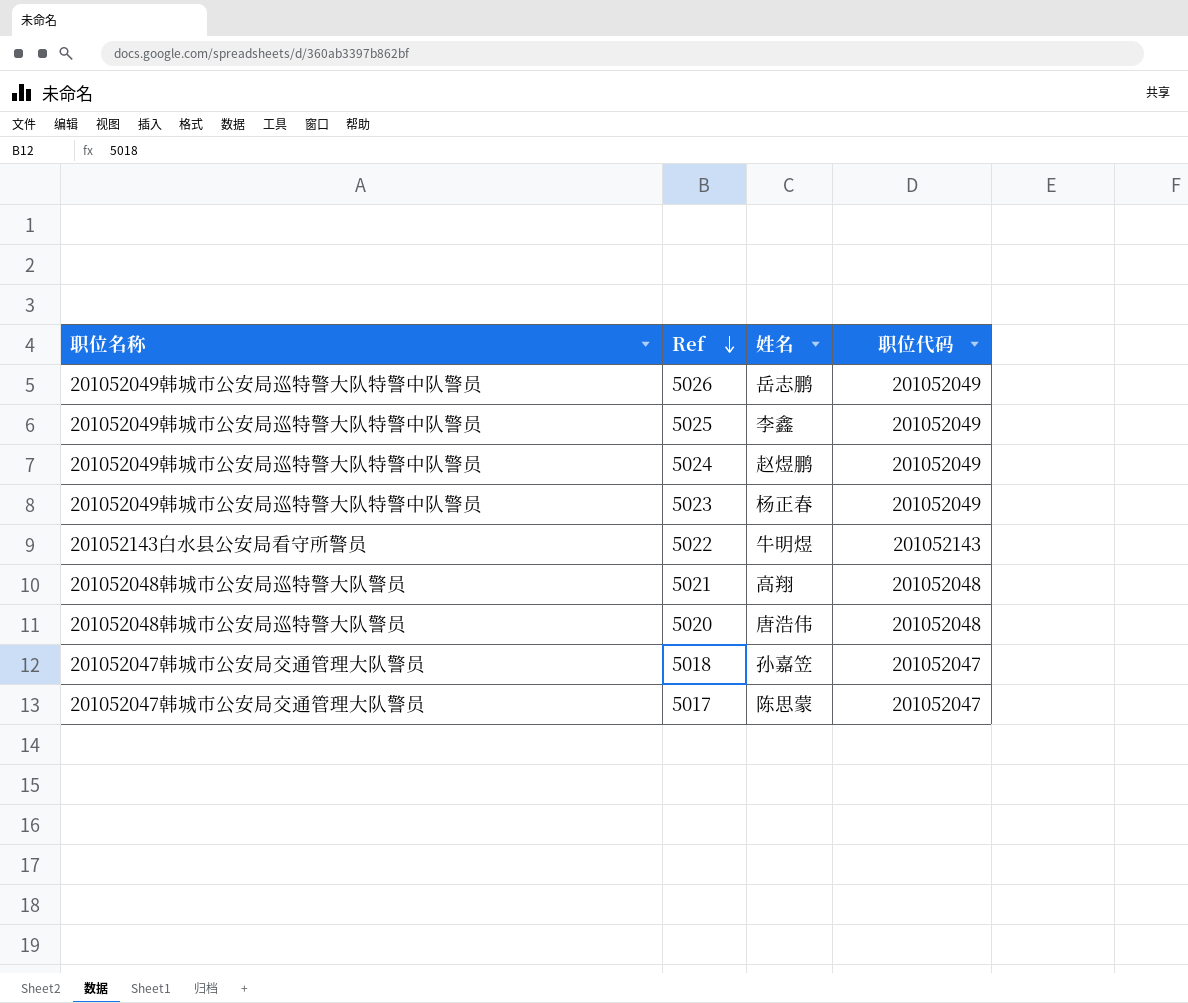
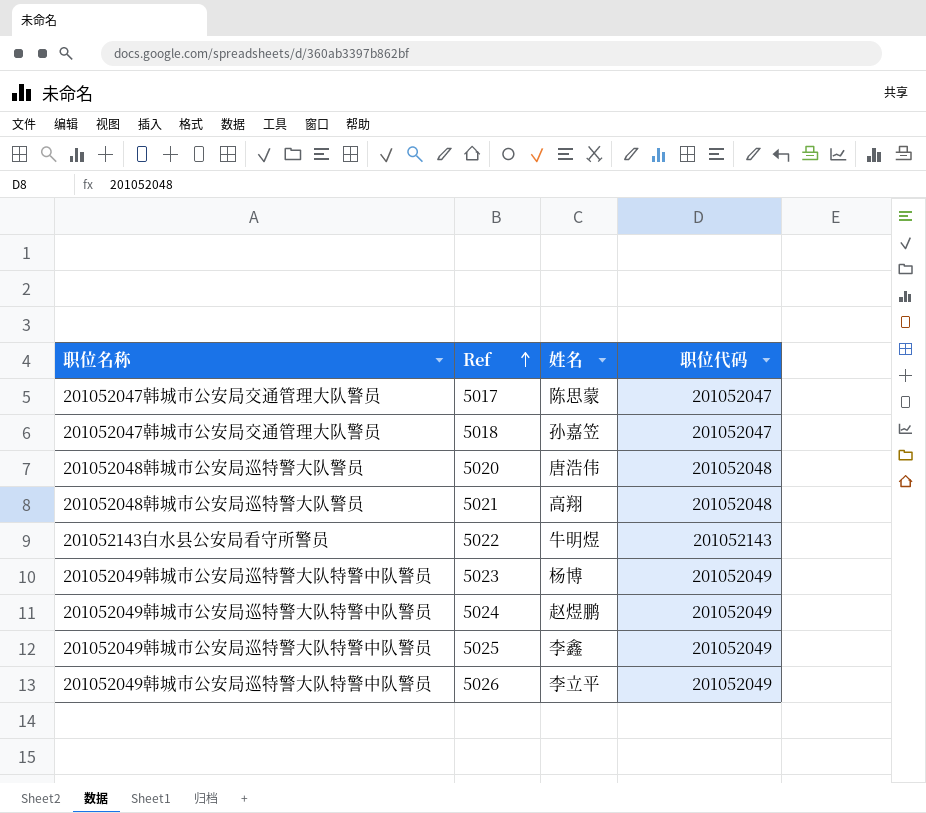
row order: Ref descending -> Ref ascending
5023 | 姓名: 杨正春 -> 杨博
5026 | 姓名: 岳志鹏 -> 李立平

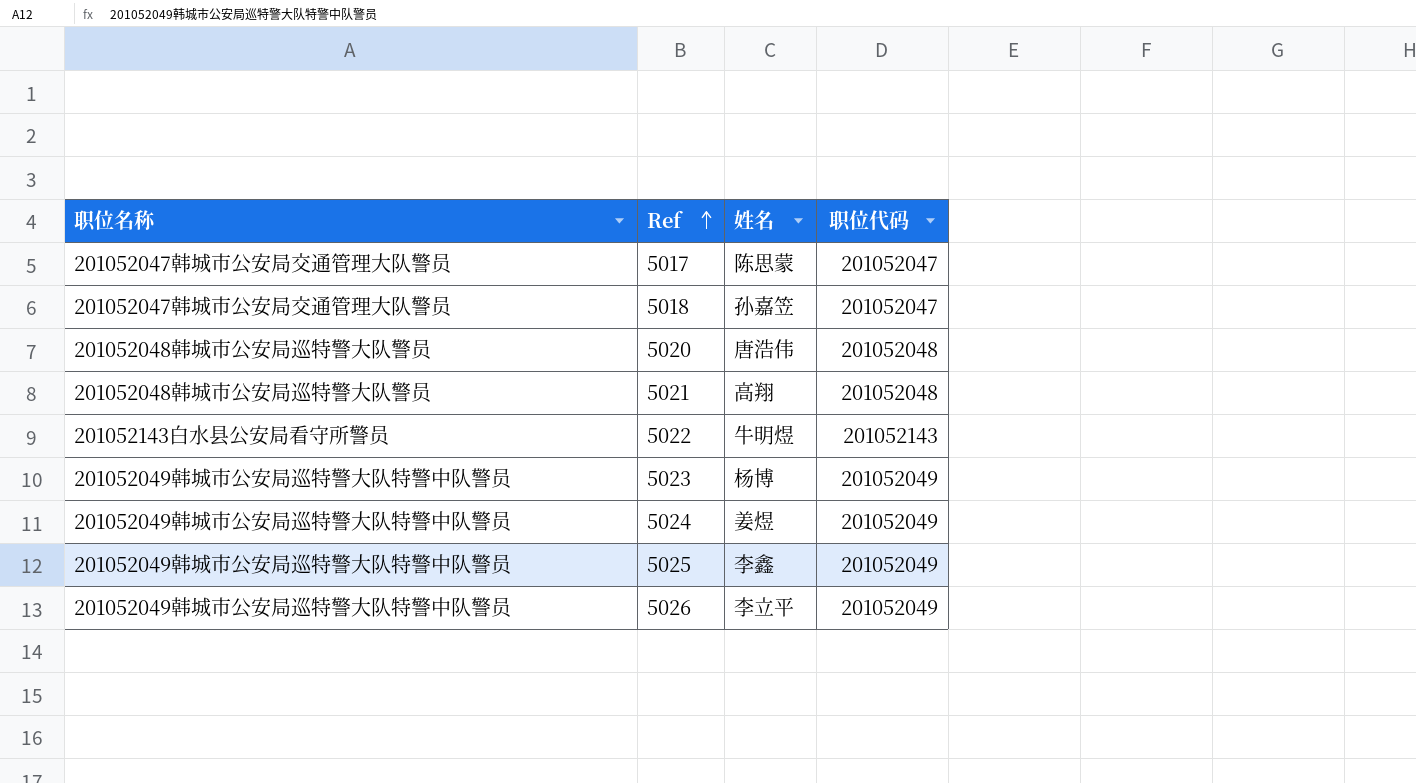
5024 | 姓名: 赵煜鹏 -> 姜煜

